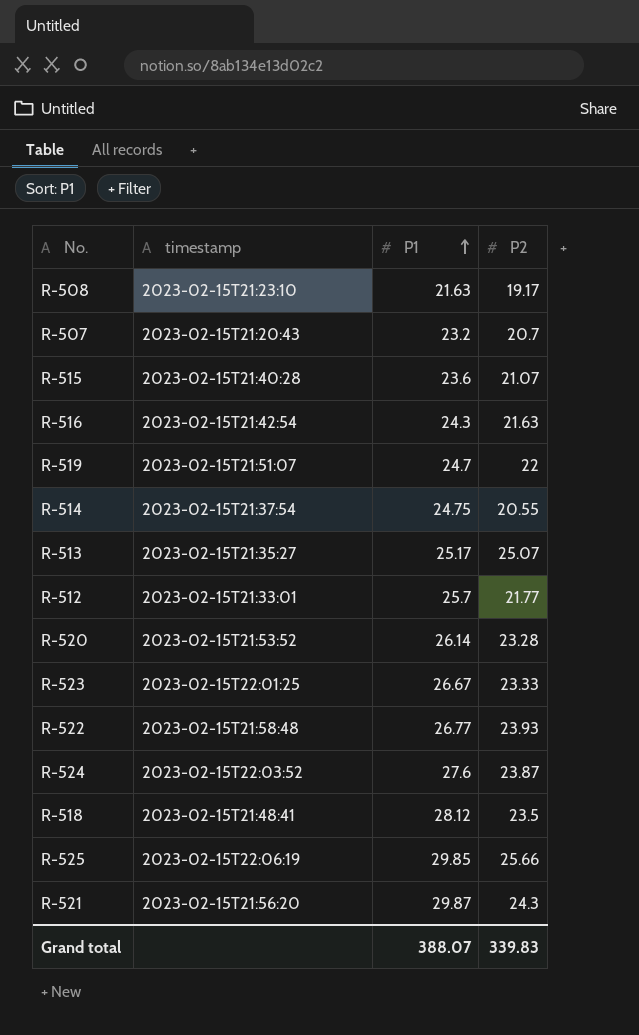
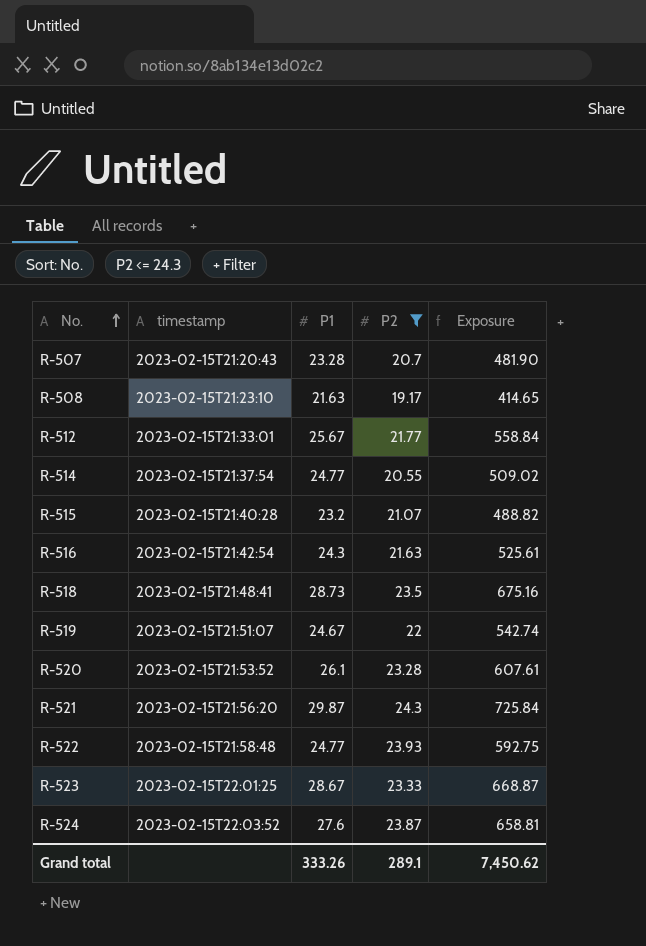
filter: none -> P2 <= 24.3
row order: P1 ascending -> No. ascending
column Exposure | formula: none -> [P1] * [P2]
R-507 | P1: 23.2 -> 23.28
R-512 | P1: 25.7 -> 25.67
R-514 | P1: 24.75 -> 24.77
R-515 | P1: 23.6 -> 23.2
R-518 | P1: 28.12 -> 28.73
R-519 | P1: 24.7 -> 24.67
R-520 | P1: 26.14 -> 26.1
R-522 | P1: 26.77 -> 24.77
R-523 | P1: 26.67 -> 28.67
Grand total | P1: 388.07 -> 333.26
Grand total | P2: 339.83 -> 289.1

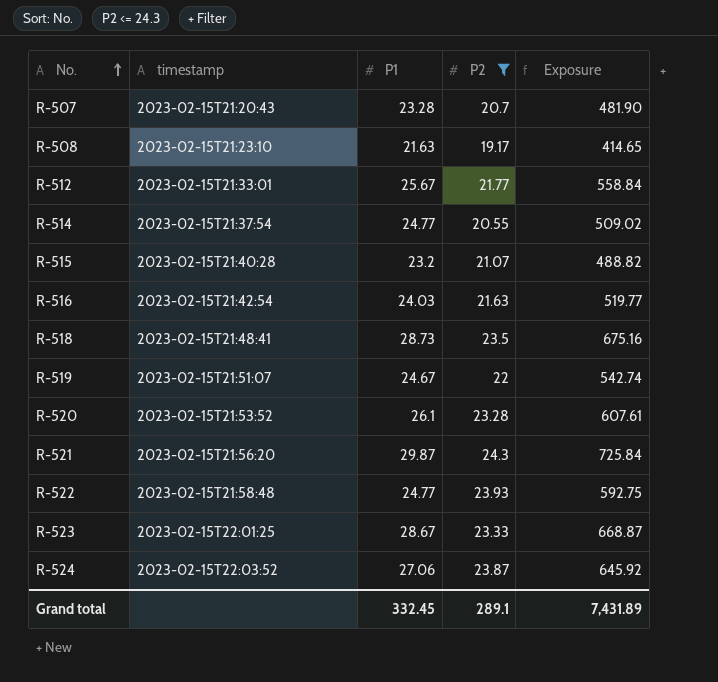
R-516 | P1: 24.3 -> 24.03
R-516 | Exposure: 525.61 -> 519.77
R-524 | P1: 27.6 -> 27.06
R-524 | Exposure: 658.81 -> 645.92
Grand total | P1: 333.26 -> 332.45
Grand total | Exposure: 7,450.62 -> 7,431.89

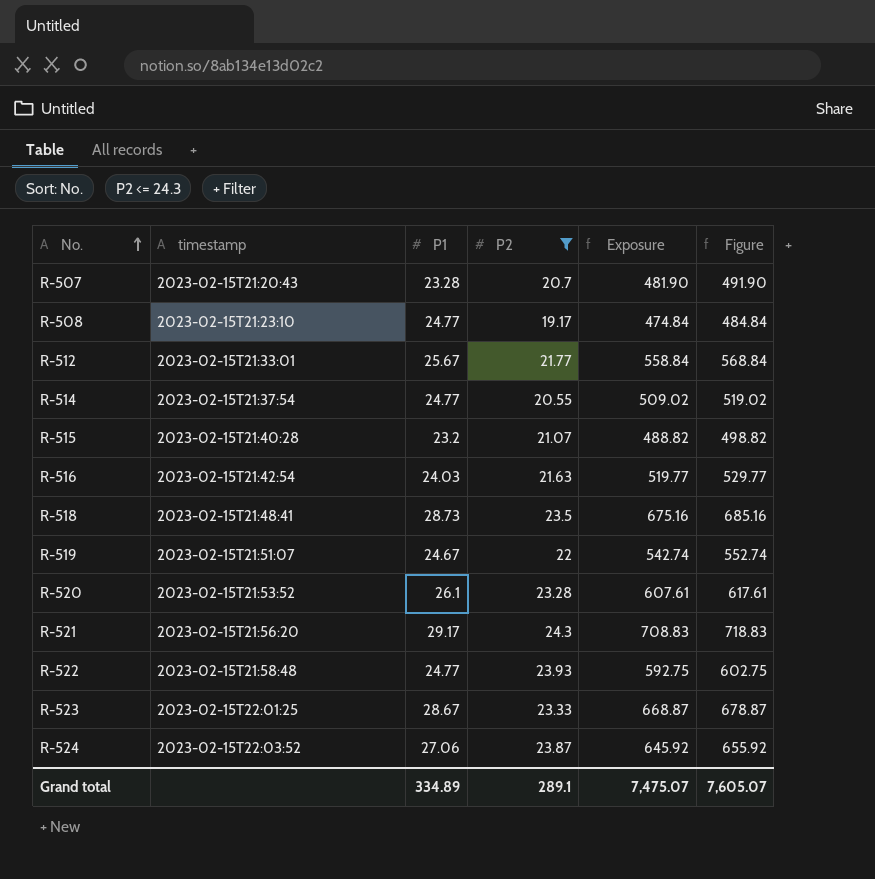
column Figure | formula: none -> [Exposure] + 10
R-508 | P1: 21.63 -> 24.77
R-508 | Exposure: 414.65 -> 474.84
R-521 | P1: 29.87 -> 29.17
R-521 | Exposure: 725.84 -> 708.83
Grand total | P1: 332.45 -> 334.89
Grand total | Exposure: 7,431.89 -> 7,475.07

